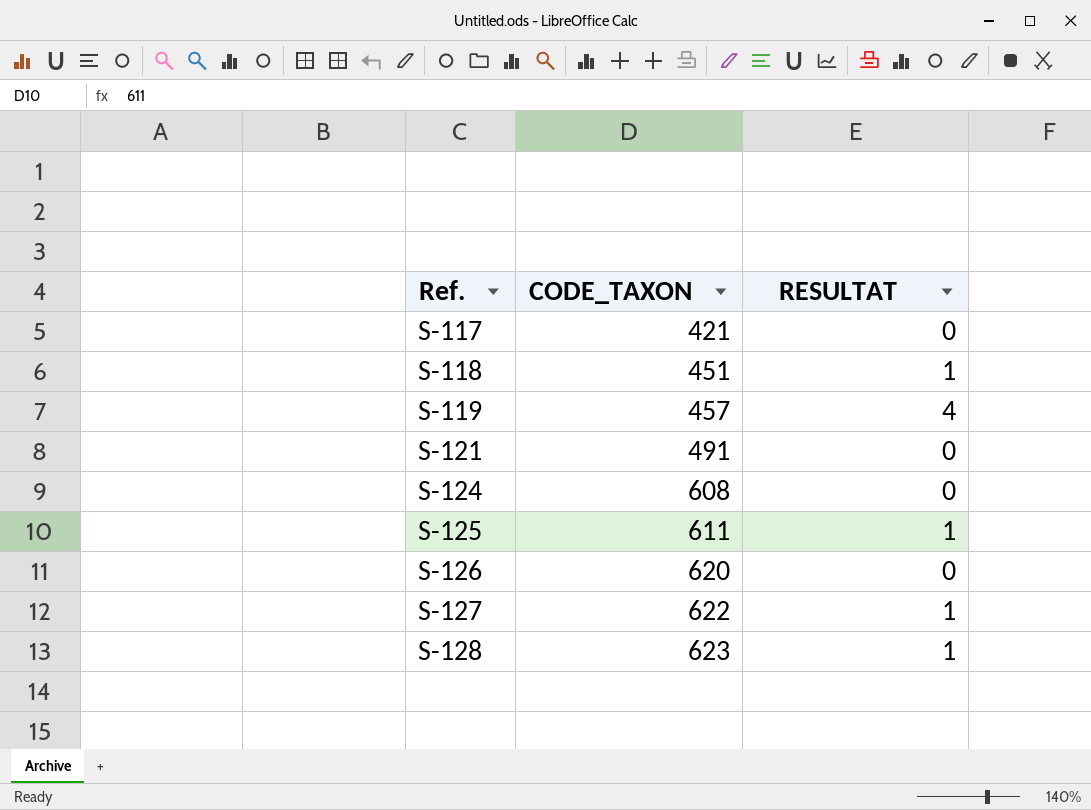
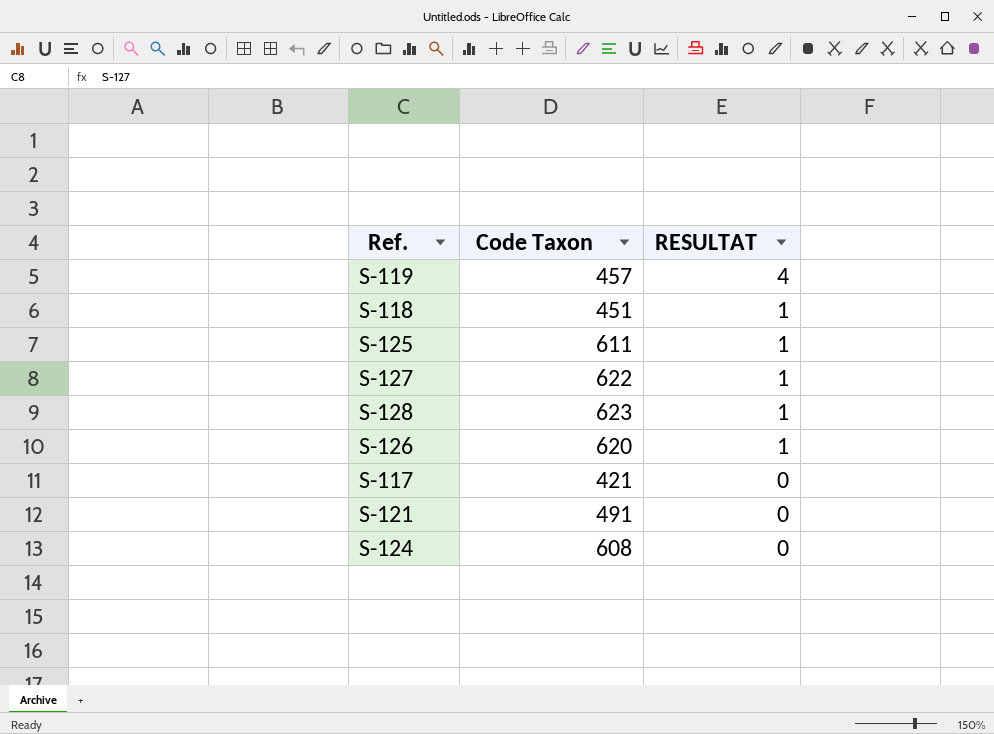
row order: Ref. ascending -> RESULTAT descending
column name: CODE_TAXON -> Code Taxon
S-126 | RESULTAT: 0 -> 1

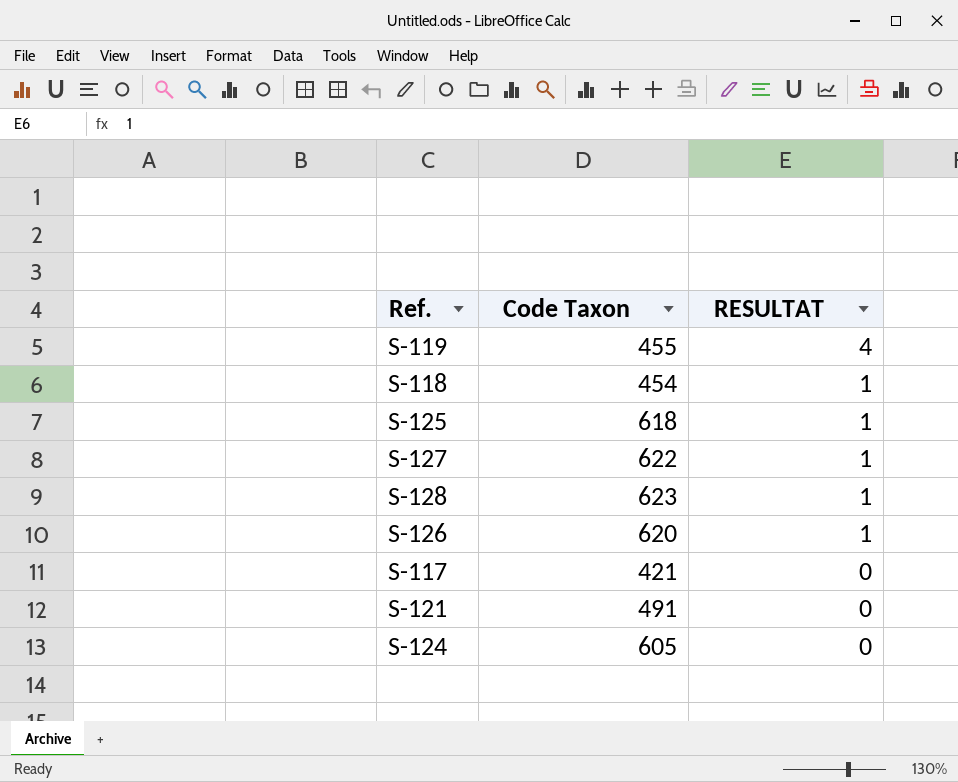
S-119 | Code Taxon: 457 -> 455
S-118 | Code Taxon: 451 -> 454
S-125 | Code Taxon: 611 -> 618
S-124 | Code Taxon: 608 -> 605

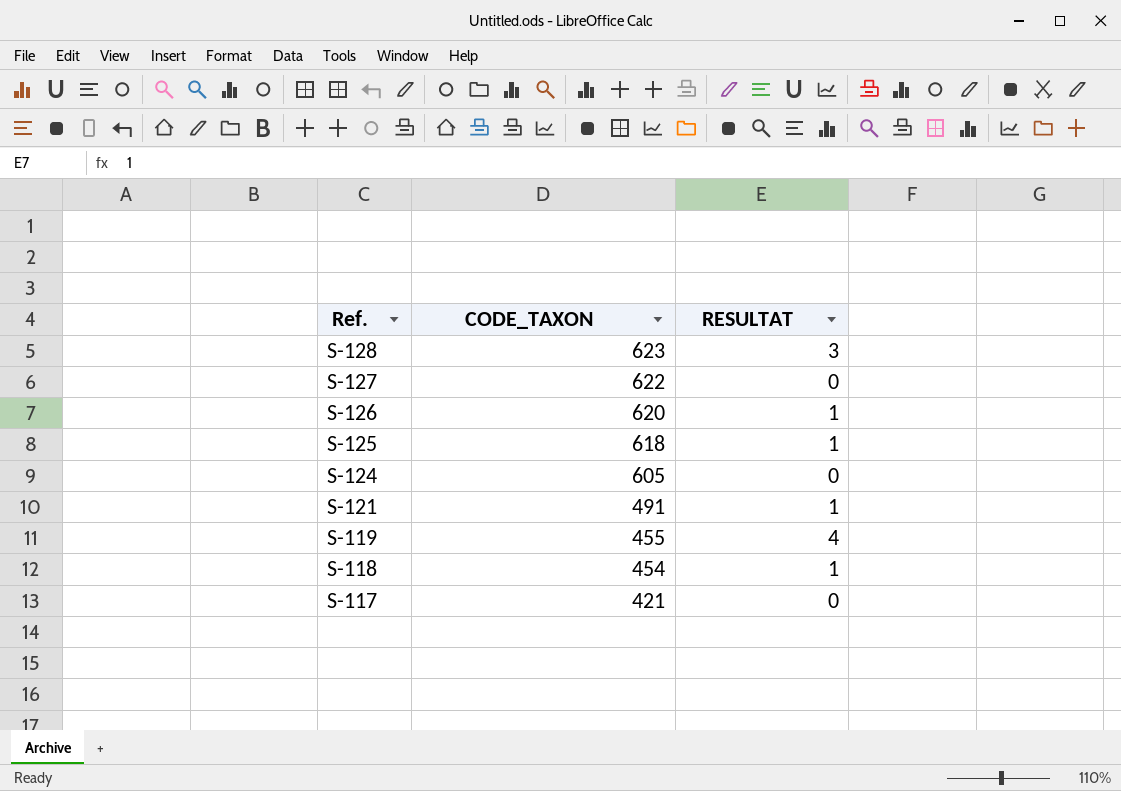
row order: RESULTAT descending -> Ref. descending
column name: Code Taxon -> CODE_TAXON
S-128 | RESULTAT: 1 -> 3
S-127 | RESULTAT: 1 -> 0
S-121 | RESULTAT: 0 -> 1

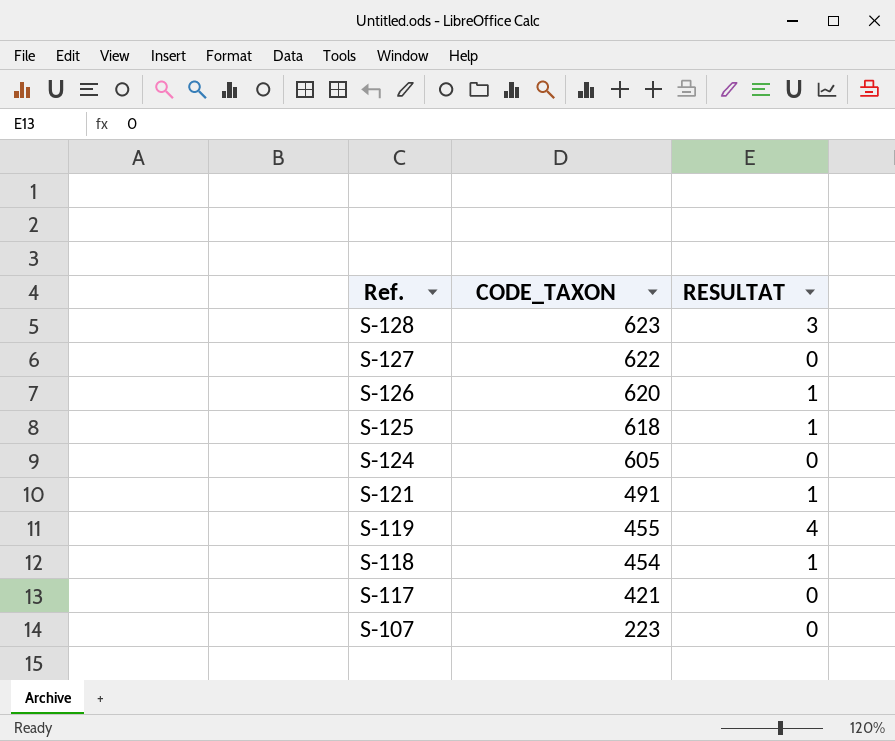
row S-107: none -> 223 | 0

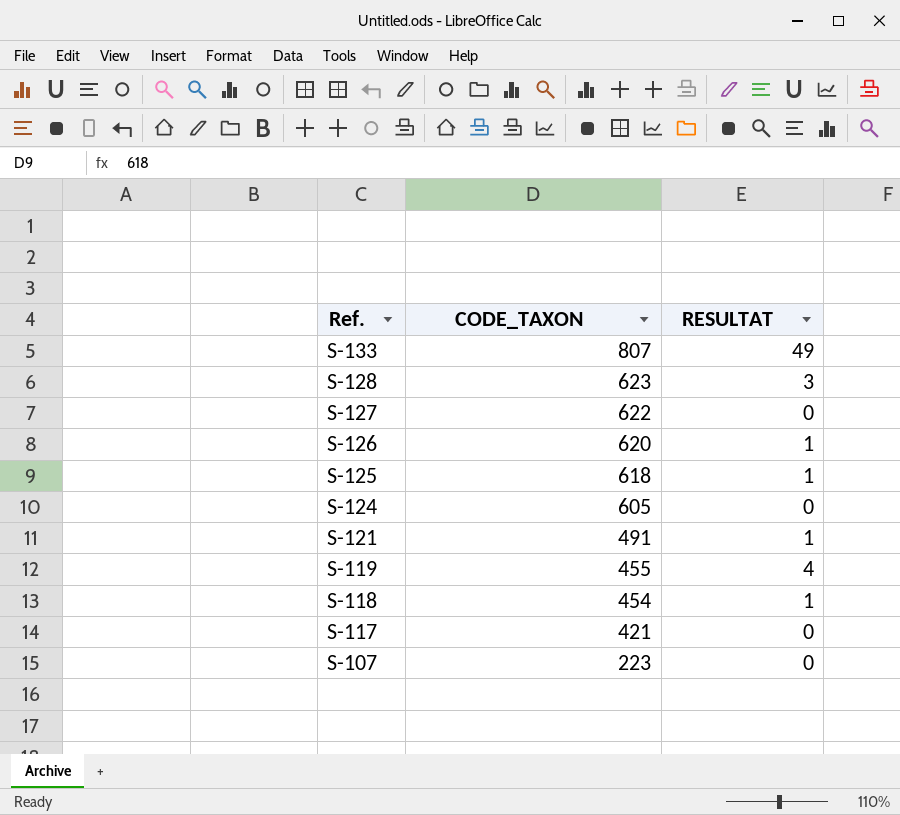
row S-133: none -> 807 | 49

